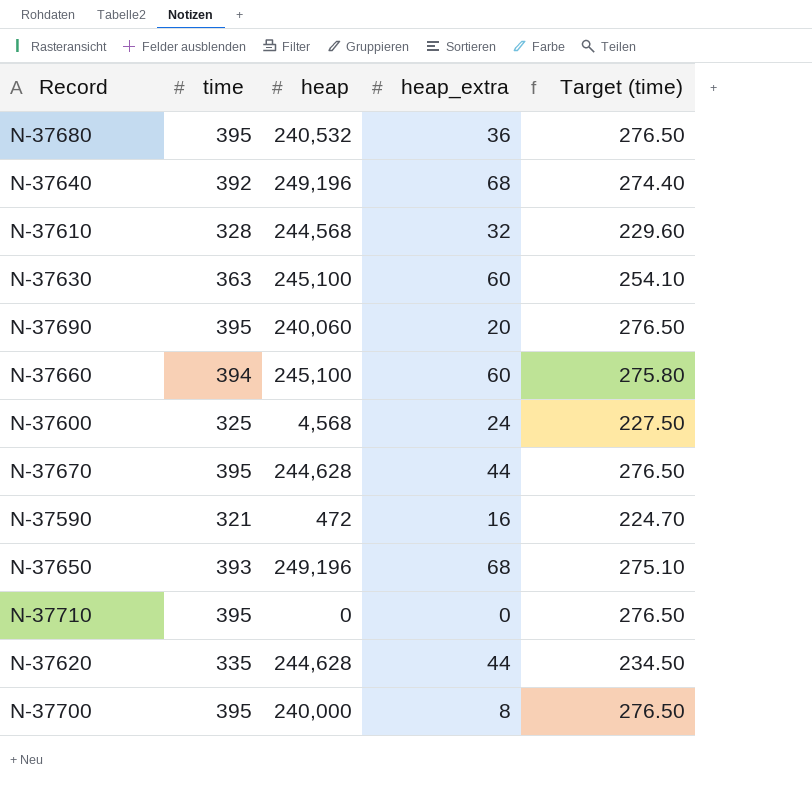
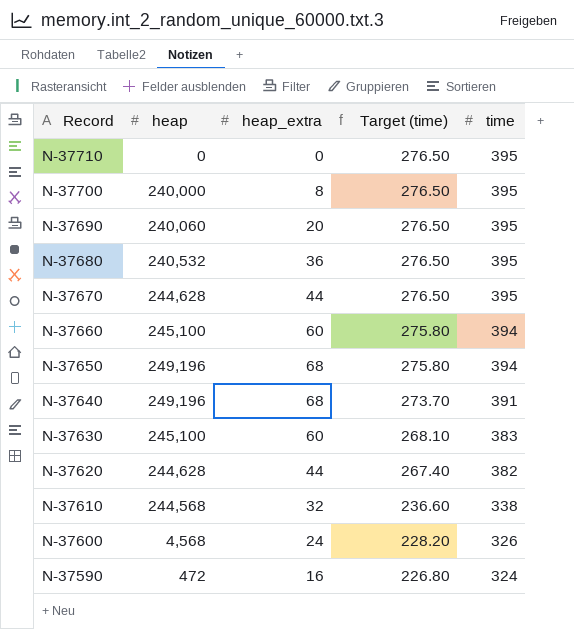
row order: none -> Record descending
column time | position: 2 -> 5
N-37650 | Target (time): 275.10 -> 275.80
N-37650 | time: 393 -> 394
N-37640 | Target (time): 274.40 -> 273.70
N-37640 | time: 392 -> 391
N-37630 | Target (time): 254.10 -> 268.10
N-37630 | time: 363 -> 383
N-37620 | Target (time): 234.50 -> 267.40
N-37620 | time: 335 -> 382
N-37610 | Target (time): 229.60 -> 236.60
N-37610 | time: 328 -> 338
N-37600 | Target (time): 227.50 -> 228.20
N-37600 | time: 325 -> 326
N-37590 | Target (time): 224.70 -> 226.80
N-37590 | time: 321 -> 324

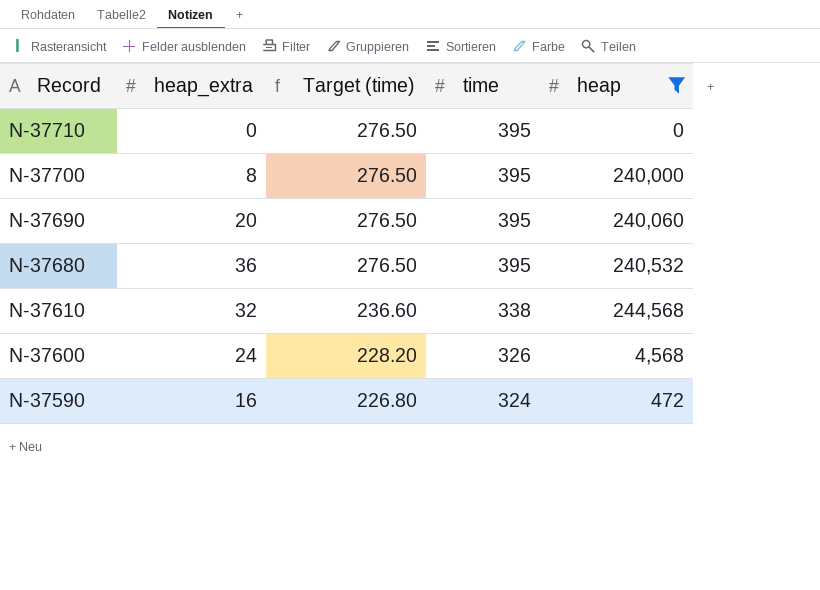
filter: none -> heap <= 244,568
column heap | position: 2 -> 5

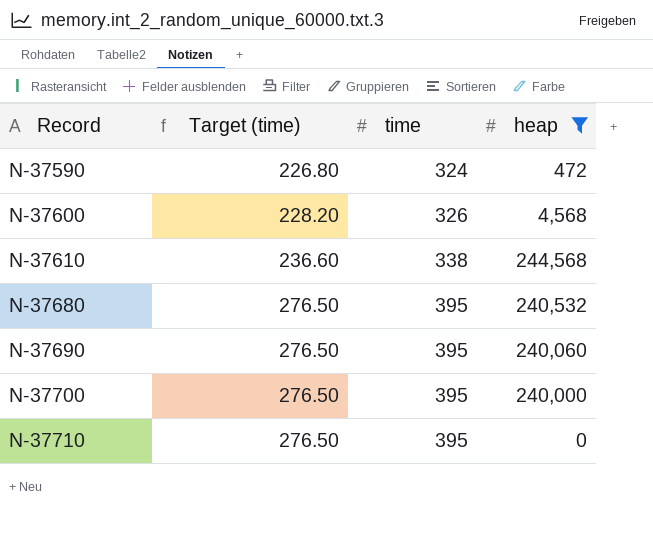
row order: Record descending -> Record ascending
column heap_extra | position: 2 -> none

